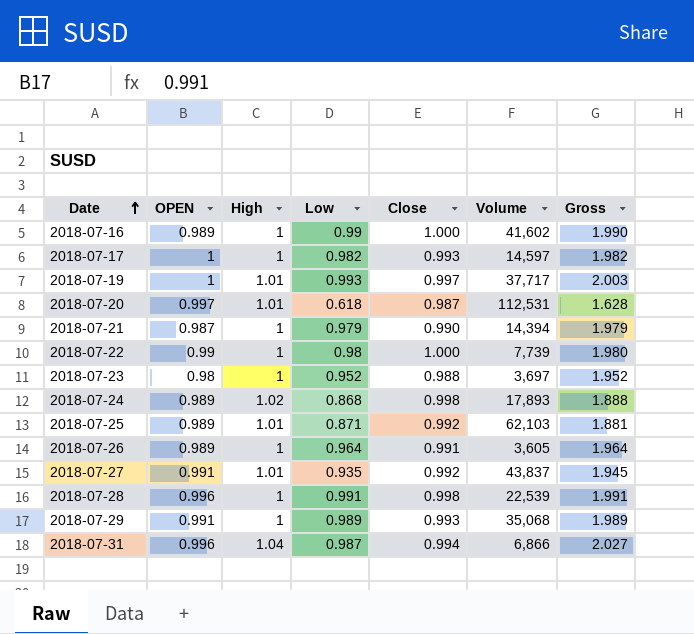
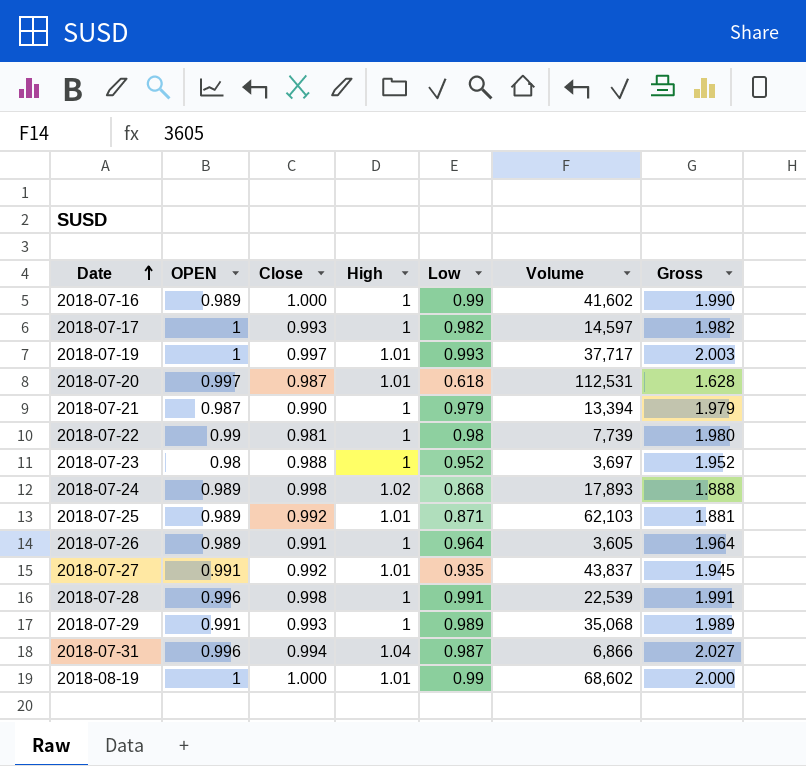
column Close | position: 5 -> 3
2018-07-21 | Volume: 14,394 -> 13,394
2018-07-22 | Close: 1.000 -> 0.981
row 2018-08-19: none -> 1 | 1.000 | 1.01 | 0.99 | 68,602 | 2.000

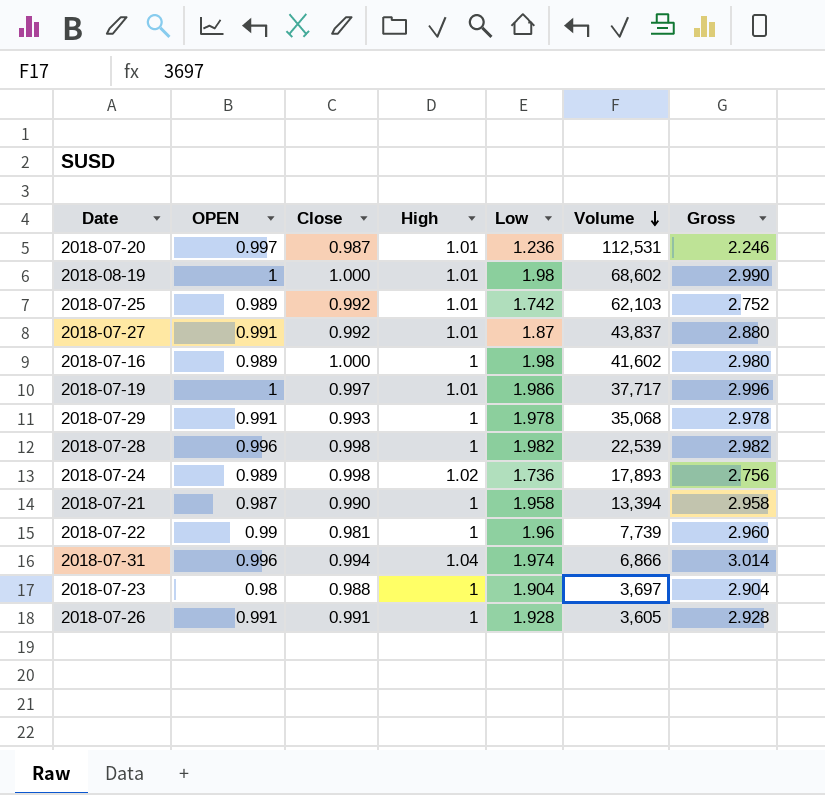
row order: Date ascending -> Volume descending
row 2018-07-17: 1 | 0.993 | 1 | 0.982 | 14,597 | 1.982 -> none
2018-07-20 | Low: 0.618 -> 1.236
2018-07-20 | Gross: 1.628 -> 2.246
2018-08-19 | Low: 0.99 -> 1.98
2018-08-19 | Gross: 2.000 -> 2.990
2018-07-25 | Low: 0.871 -> 1.742
2018-07-25 | Gross: 1.881 -> 2.752
2018-07-27 | Low: 0.935 -> 1.87
2018-07-27 | Gross: 1.945 -> 2.880
2018-07-16 | Low: 0.99 -> 1.98
2018-07-16 | Gross: 1.990 -> 2.980
2018-07-19 | Low: 0.993 -> 1.986
2018-07-19 | Gross: 2.003 -> 2.996
2018-07-29 | Low: 0.989 -> 1.978
2018-07-29 | Gross: 1.989 -> 2.978
2018-07-28 | Low: 0.991 -> 1.982
2018-07-28 | Gross: 1.991 -> 2.982
2018-07-24 | Low: 0.868 -> 1.736
2018-07-24 | Gross: 1.888 -> 2.756
2018-07-21 | Low: 0.979 -> 1.958
2018-07-21 | Gross: 1.979 -> 2.958
2018-07-22 | Low: 0.98 -> 1.96
2018-07-22 | Gross: 1.980 -> 2.960
2018-07-31 | Low: 0.987 -> 1.974
2018-07-31 | Gross: 2.027 -> 3.014
2018-07-23 | Low: 0.952 -> 1.904
2018-07-23 | Gross: 1.952 -> 2.904
2018-07-26 | OPEN: 0.989 -> 0.991
2018-07-26 | Low: 0.964 -> 1.928
2018-07-26 | Gross: 1.964 -> 2.928

